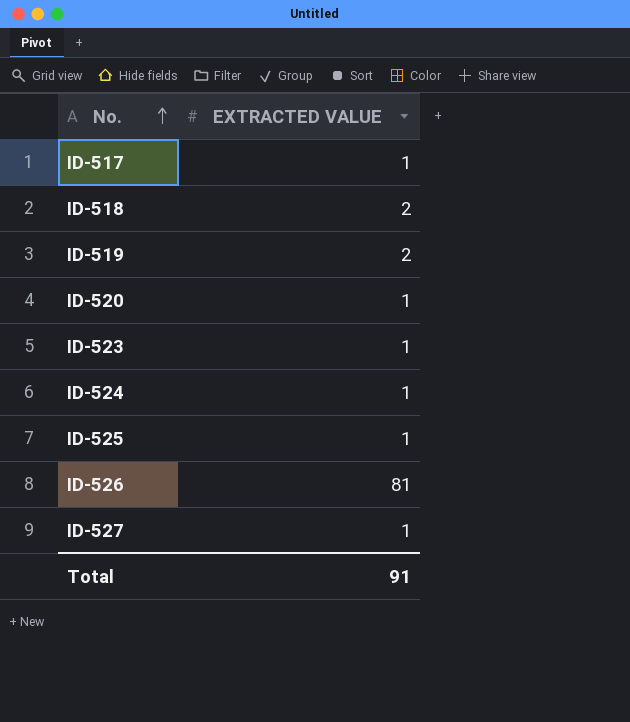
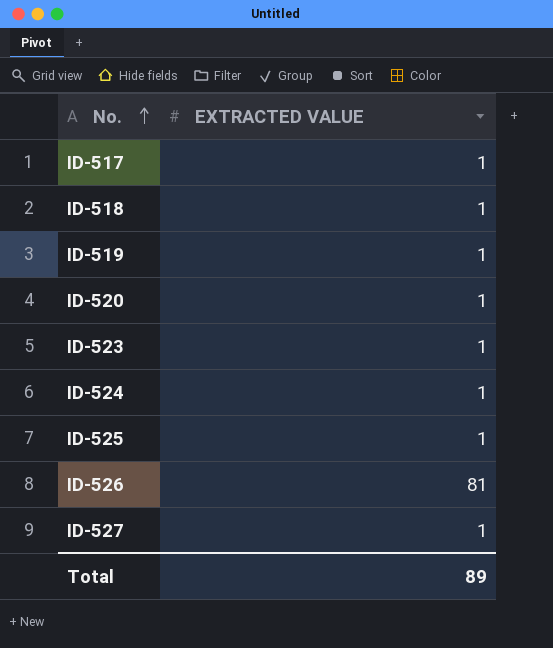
ID-518 | EXTRACTED VALUE: 2 -> 1
ID-519 | EXTRACTED VALUE: 2 -> 1
Total | EXTRACTED VALUE: 91 -> 89

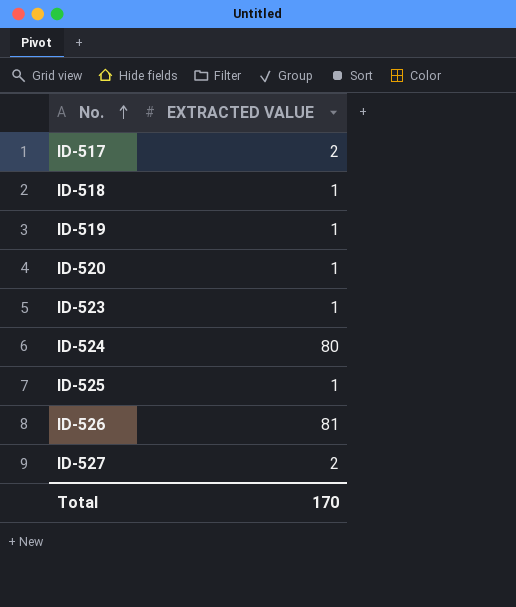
ID-517 | EXTRACTED VALUE: 1 -> 2
ID-524 | EXTRACTED VALUE: 1 -> 80
ID-527 | EXTRACTED VALUE: 1 -> 2
Total | EXTRACTED VALUE: 89 -> 170

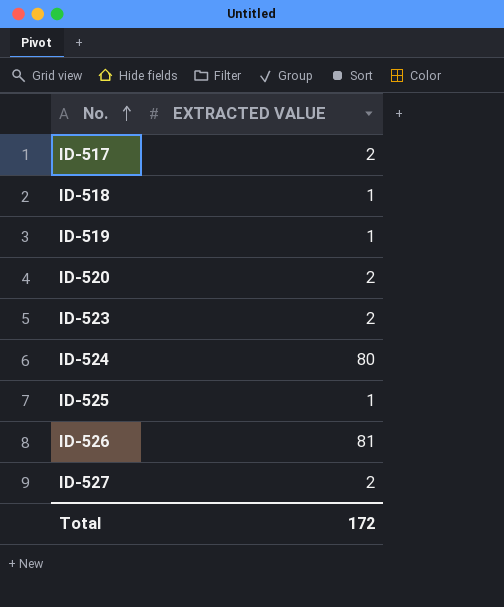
ID-520 | EXTRACTED VALUE: 1 -> 2
ID-523 | EXTRACTED VALUE: 1 -> 2
Total | EXTRACTED VALUE: 170 -> 172

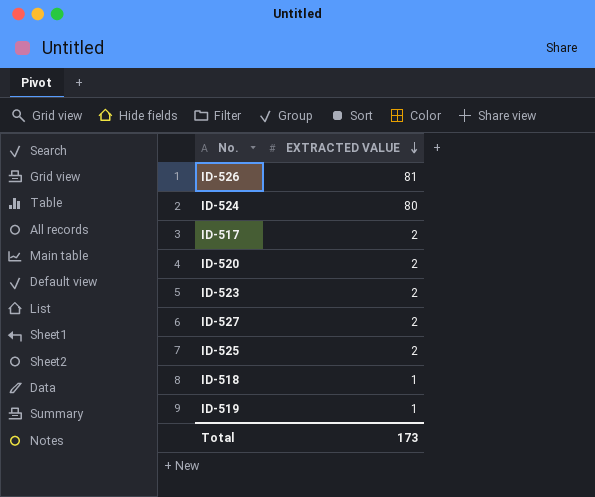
row order: No. ascending -> EXTRACTED VALUE descending
ID-525 | EXTRACTED VALUE: 1 -> 2
Total | EXTRACTED VALUE: 172 -> 173

